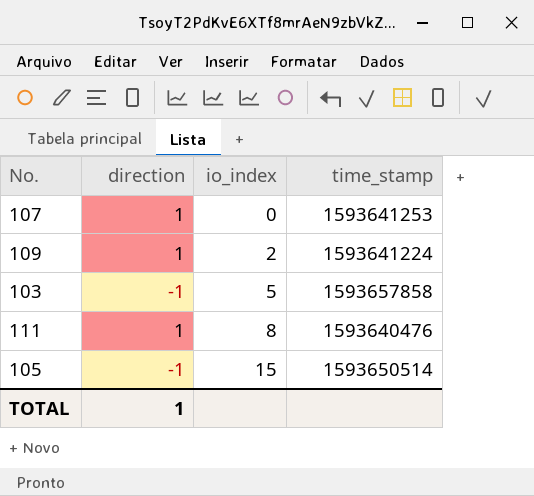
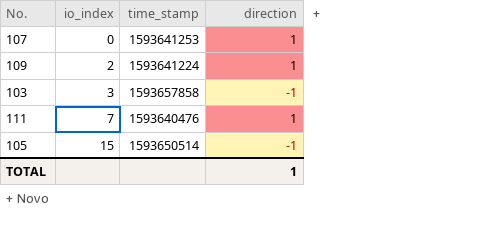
column direction | position: 2 -> 4
103 | io_index: 5 -> 3
111 | io_index: 8 -> 7

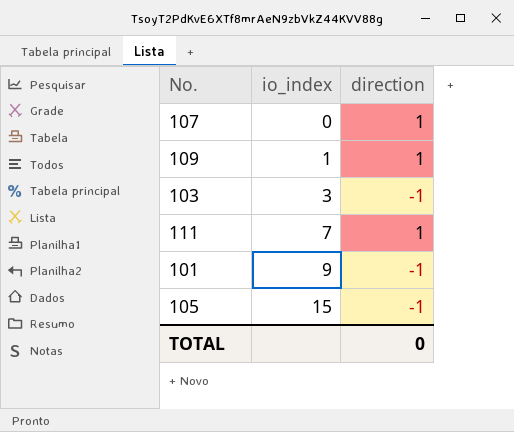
column time_stamp | position: 3 -> none
109 | io_index: 2 -> 1
row 101: none -> 9 | -1
TOTAL | direction: 1 -> 0

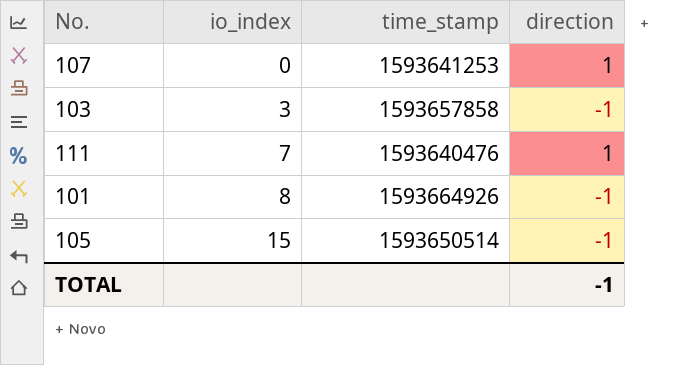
column time_stamp | position: none -> 3
row 109: 1 | 1 -> none
101 | io_index: 9 -> 8
TOTAL | direction: 0 -> -1

